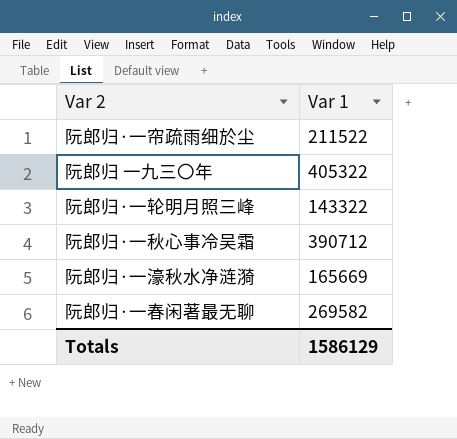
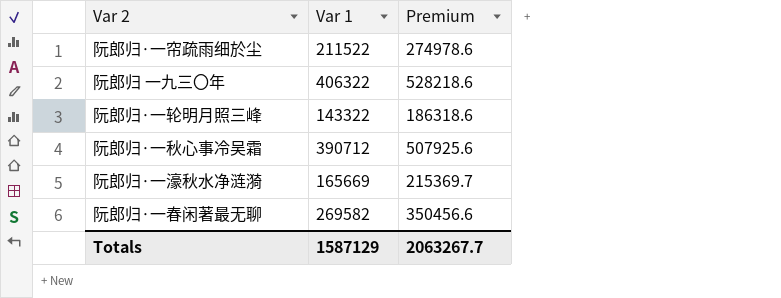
column Premium | formula: none -> [Var 1] * 1.3
阮郎归 一九三〇年 | Var 1: 405322 -> 406322
Totals | Var 1: 1586129 -> 1587129

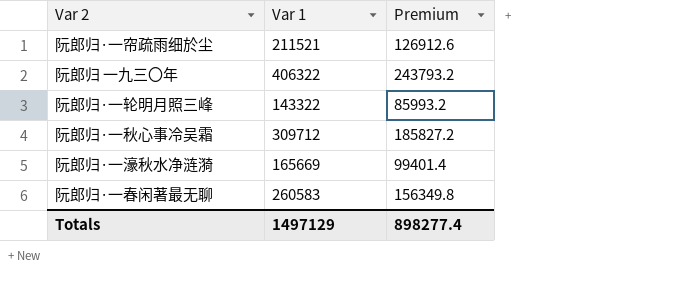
column Premium | formula: [Var 1] * 1.3 -> [Var 1] * 0.6
阮郎归·一帘疏雨细於尘 | Var 1: 211522 -> 211521
阮郎归·一秋心事冷吴霜 | Var 1: 390712 -> 309712
阮郎归·一春闲著最无聊 | Var 1: 269582 -> 260583
Totals | Var 1: 1587129 -> 1497129
Totals | Premium: 2063267.7 -> 898277.4

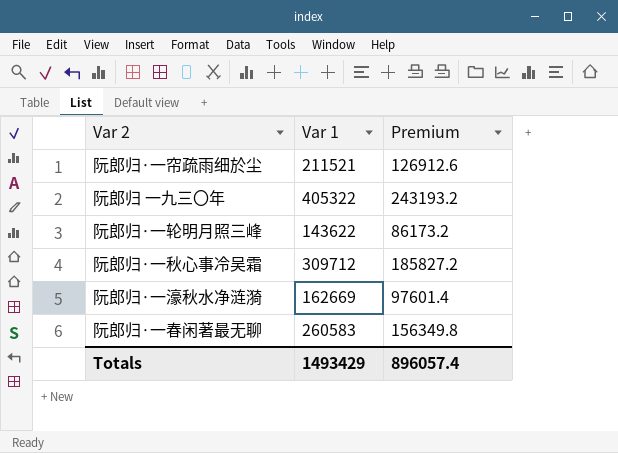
阮郎归 一九三〇年 | Var 1: 406322 -> 405322
阮郎归 一九三〇年 | Premium: 243793.2 -> 243193.2
阮郎归·一轮明月照三峰 | Var 1: 143322 -> 143622
阮郎归·一轮明月照三峰 | Premium: 85993.2 -> 86173.2
阮郎归·一濠秋水净涟漪 | Var 1: 165669 -> 162669
阮郎归·一濠秋水净涟漪 | Premium: 99401.4 -> 97601.4
Totals | Var 1: 1497129 -> 1493429
Totals | Premium: 898277.4 -> 896057.4

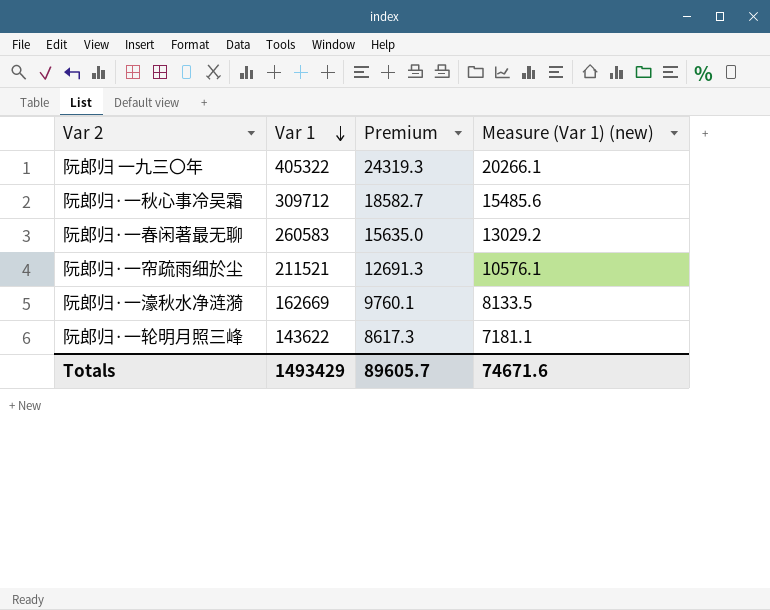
row order: none -> Var 1 descending
column Premium | formula: [Var 1] * 0.6 -> [Var 1] * 0.06
column Measure (Var 1) (new) | formula: none -> [Var 1] * 0.05
Totals | Premium: 896057.4 -> 89605.7

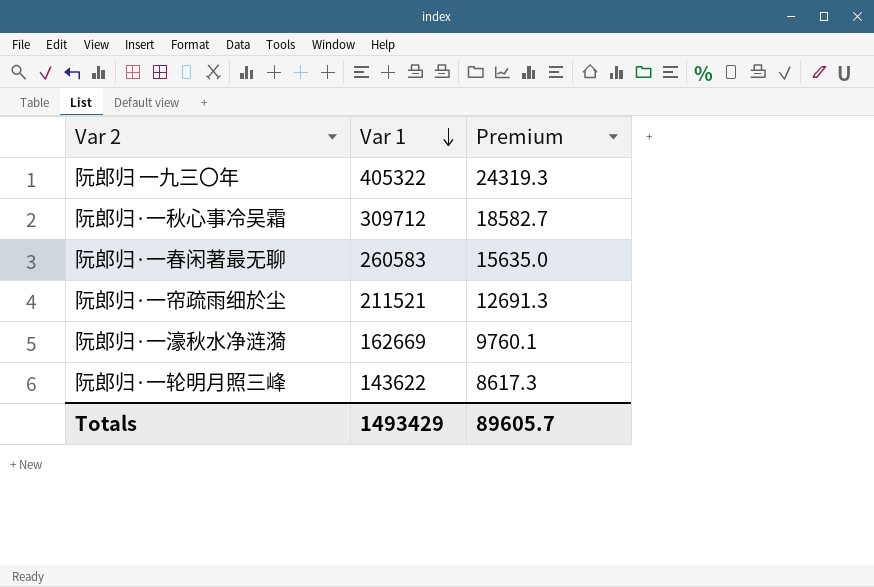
column Measure (Var 1) (new) | formula: [Var 1] * 0.05 -> none

